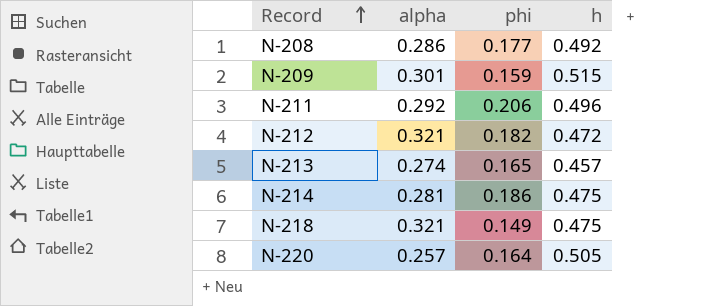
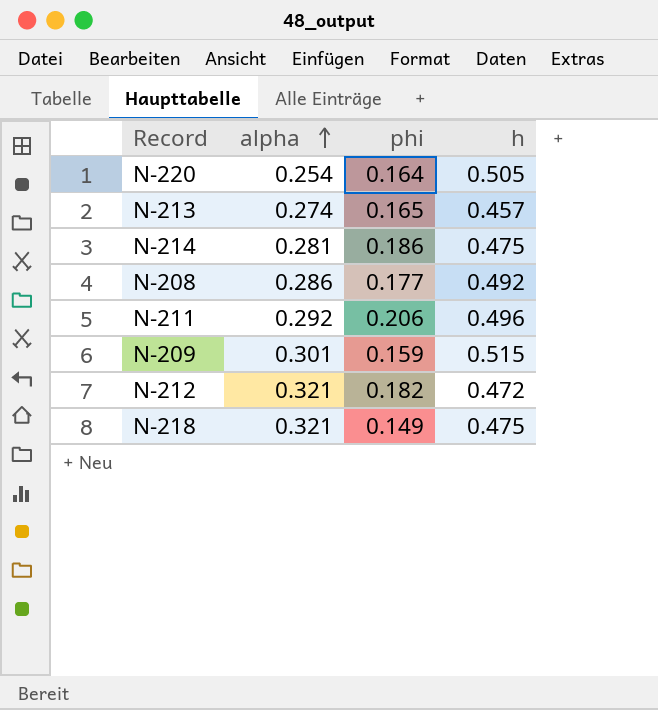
row order: Record ascending -> alpha ascending
N-220 | alpha: 0.257 -> 0.254

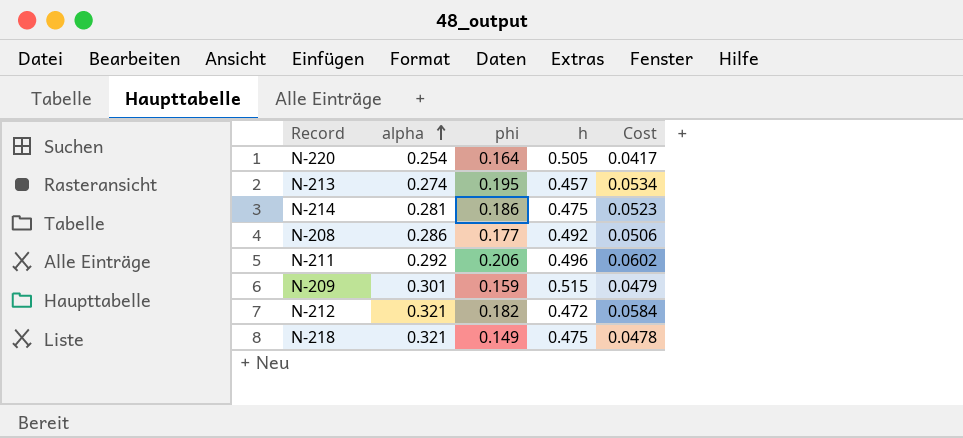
column Cost | formula: none -> [alpha] * [phi]
N-213 | phi: 0.165 -> 0.195

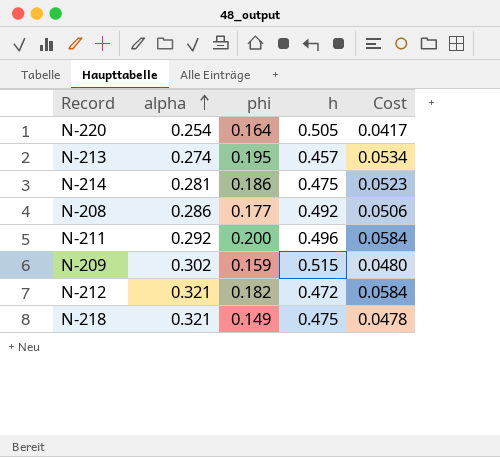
N-211 | phi: 0.206 -> 0.200
N-211 | Cost: 0.0602 -> 0.0584
N-209 | alpha: 0.301 -> 0.302
N-209 | Cost: 0.0479 -> 0.0480

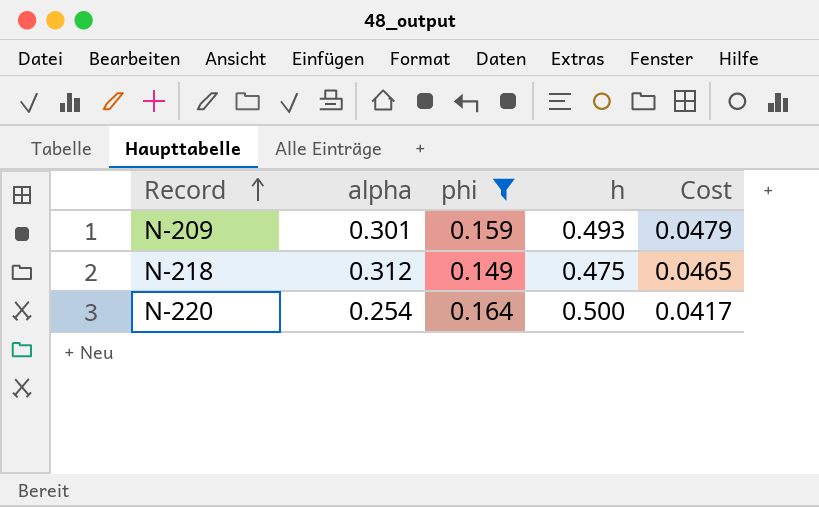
filter: none -> phi <= 0.164
row order: alpha ascending -> Record ascending
N-209 | alpha: 0.302 -> 0.301
N-209 | h: 0.515 -> 0.493
N-209 | Cost: 0.0480 -> 0.0479
N-218 | alpha: 0.321 -> 0.312
N-218 | Cost: 0.0478 -> 0.0465
N-220 | h: 0.505 -> 0.500

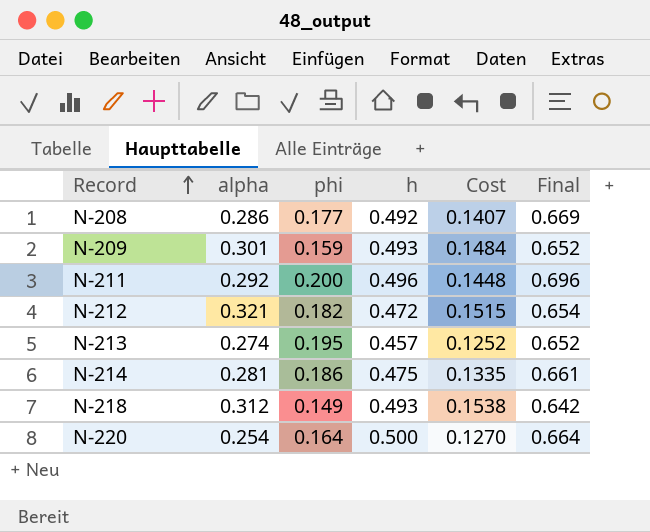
filter: phi <= 0.164 -> none
column Cost | formula: [alpha] * [phi] -> [alpha] * [h]
column Final | formula: none -> [phi] + [h]
N-218 | h: 0.475 -> 0.493

